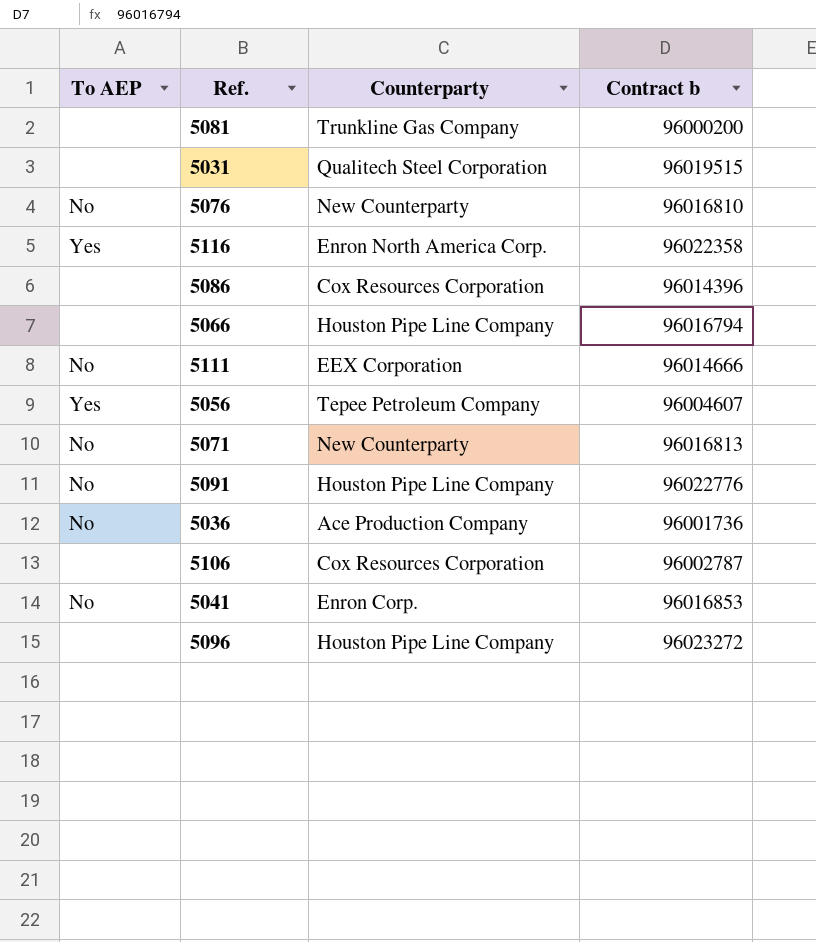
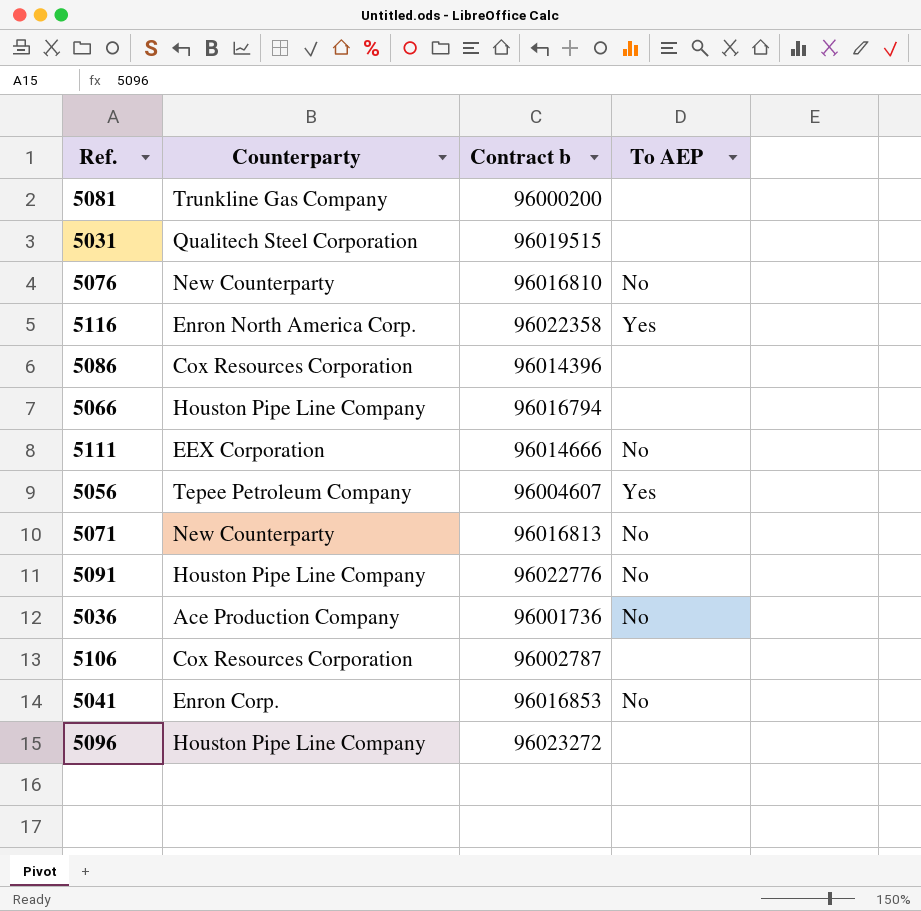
column To AEP | position: 1 -> 4

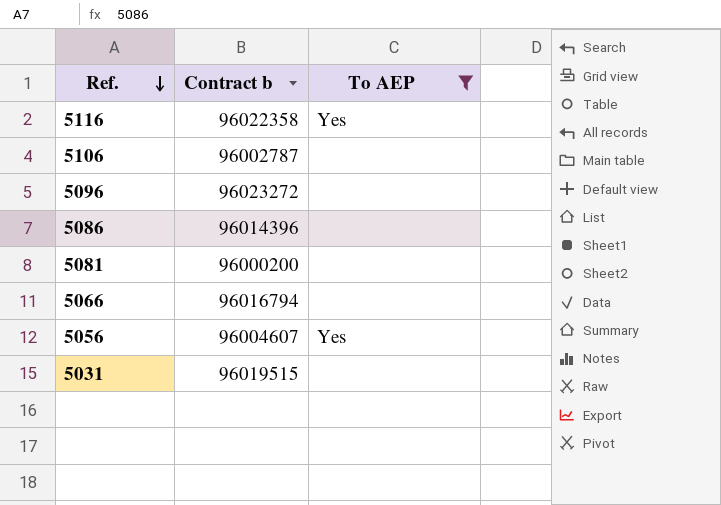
filter: none -> To AEP != No
row order: none -> Ref. descending
column Counterparty | position: 2 -> none

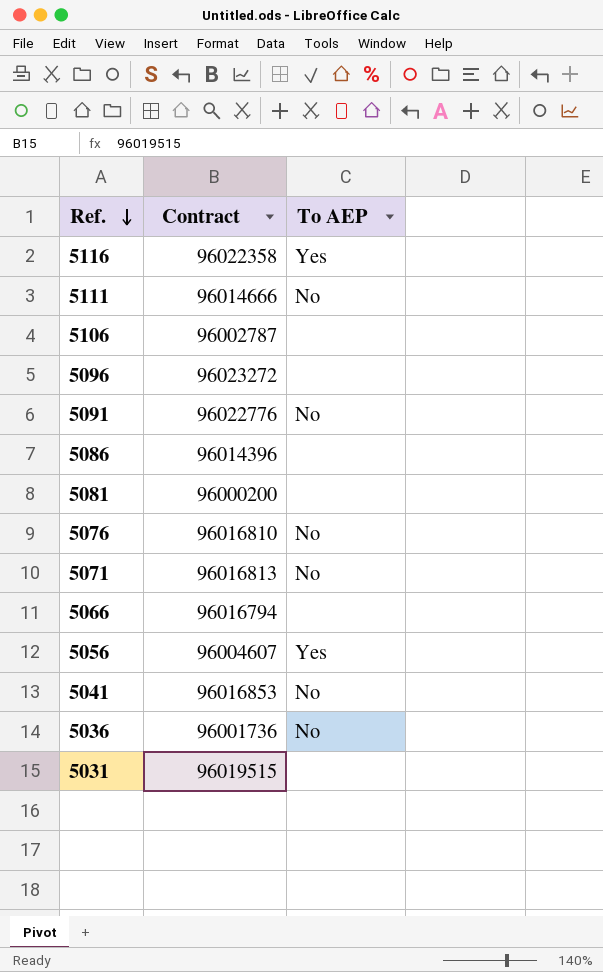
filter: To AEP != No -> none
column name: Contract b -> Contract

